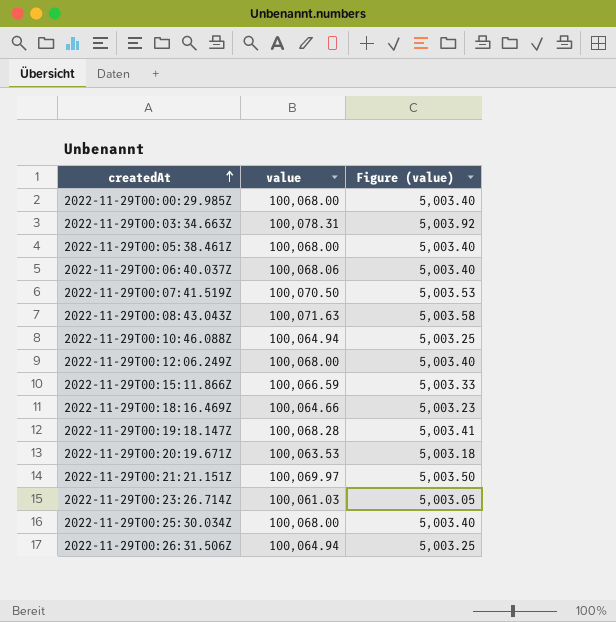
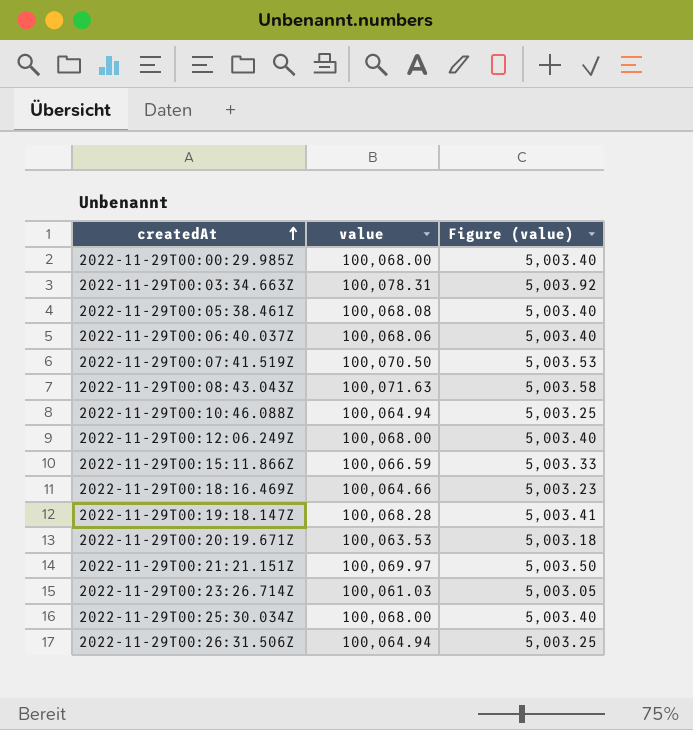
2022-11-29T00:05:38.461Z | value: 100,068.00 -> 100,068.08

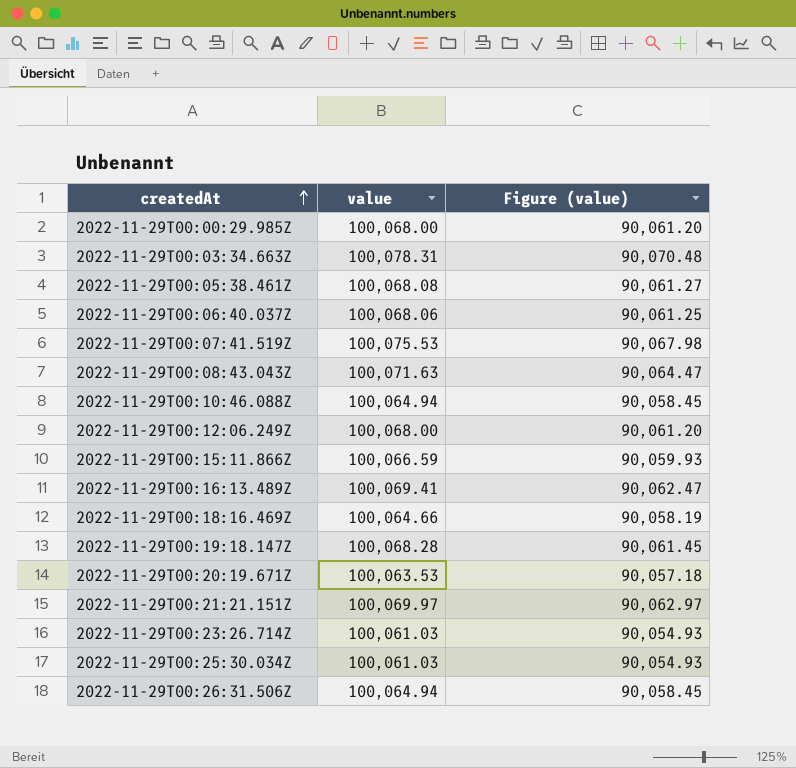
column Figure (value) | formula: [value] * 0.05 -> [value] * 0.9
2022-11-29T00:07:41.519Z | value: 100,070.50 -> 100,075.53
row 2022-11-29T00:16:13.489Z: none -> 100,069.41 | 90,062.47
2022-11-29T00:25:30.034Z | value: 100,068.00 -> 100,061.03

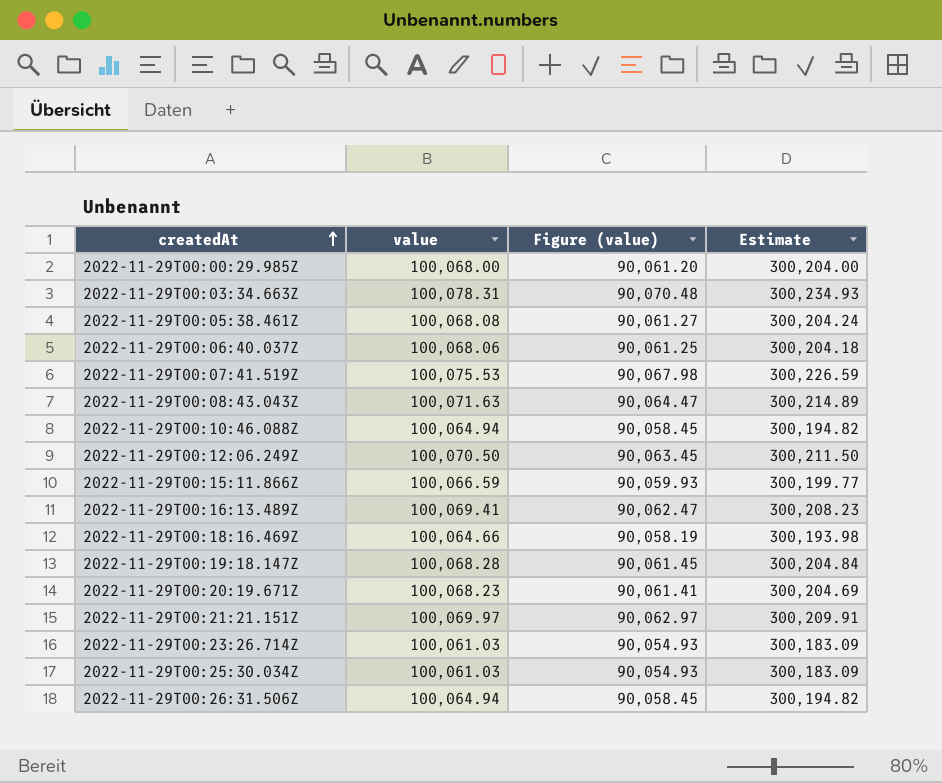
column Estimate | formula: none -> [value] * 3
2022-11-29T00:12:06.249Z | value: 100,068.00 -> 100,070.50
2022-11-29T00:12:06.249Z | Figure (value): 90,061.20 -> 90,063.45
2022-11-29T00:20:19.671Z | value: 100,063.53 -> 100,068.23
2022-11-29T00:20:19.671Z | Figure (value): 90,057.18 -> 90,061.41

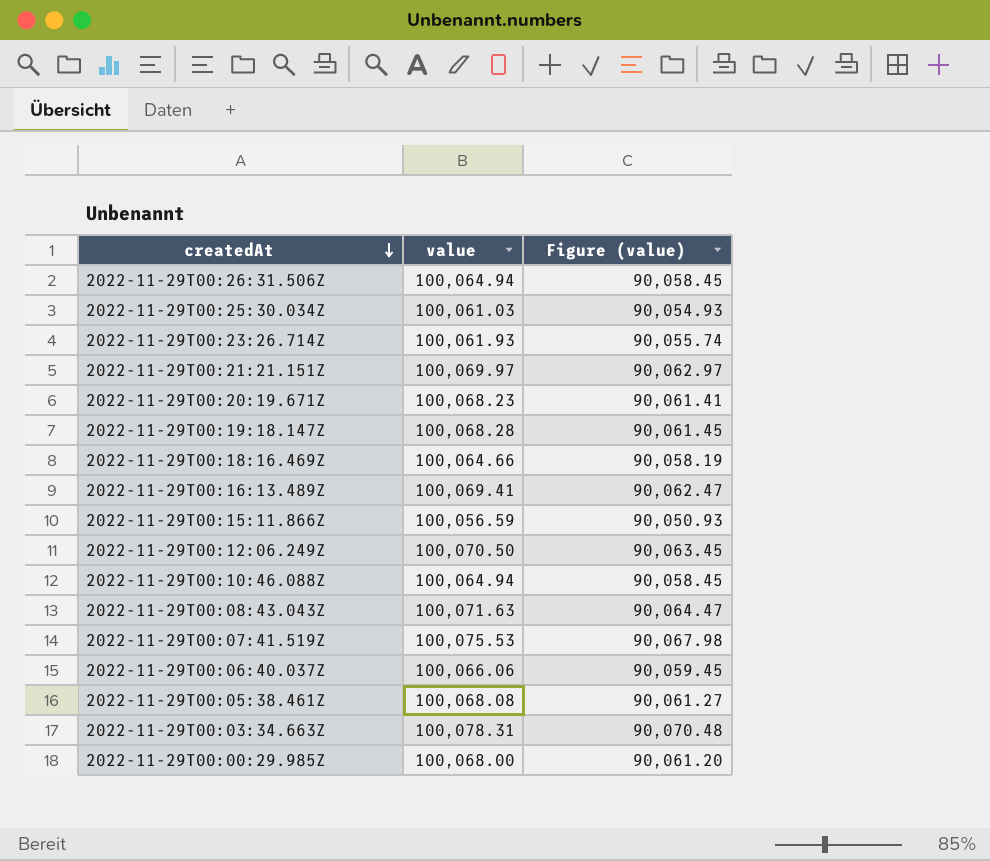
row order: createdAt ascending -> createdAt descending
column Estimate | formula: [value] * 3 -> none
2022-11-29T00:23:26.714Z | value: 100,061.03 -> 100,061.93
2022-11-29T00:23:26.714Z | Figure (value): 90,054.93 -> 90,055.74
2022-11-29T00:15:11.866Z | value: 100,066.59 -> 100,056.59
2022-11-29T00:15:11.866Z | Figure (value): 90,059.93 -> 90,050.93
2022-11-29T00:06:40.037Z | value: 100,068.06 -> 100,066.06
2022-11-29T00:06:40.037Z | Figure (value): 90,061.25 -> 90,059.45

